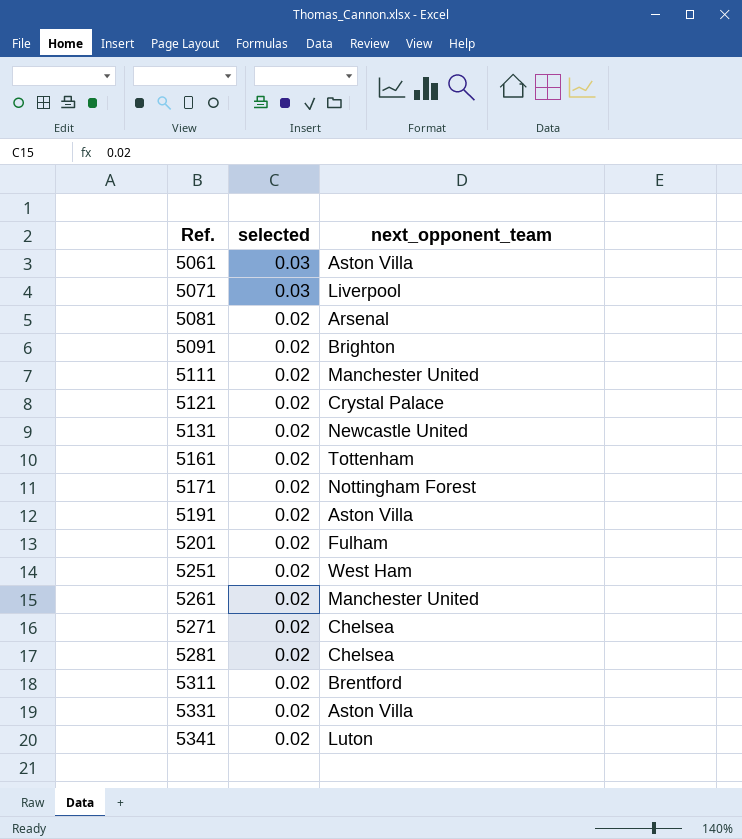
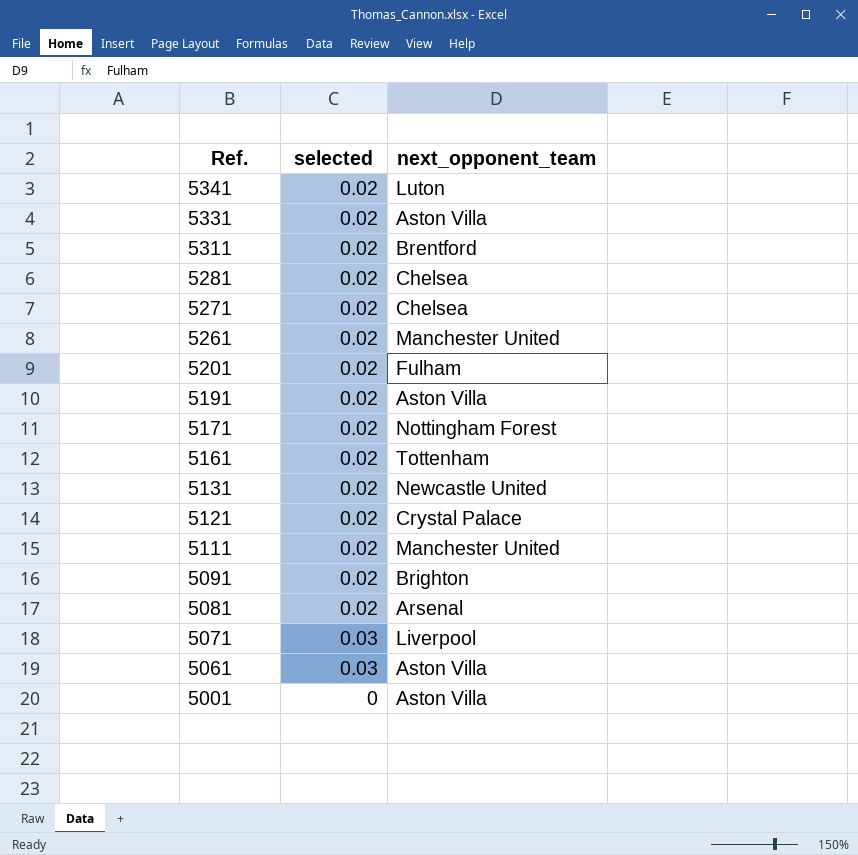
row order: Ref. ascending -> Ref. descending
row 5251: 0.02 | West Ham -> none
row 5001: none -> 0 | Aston Villa

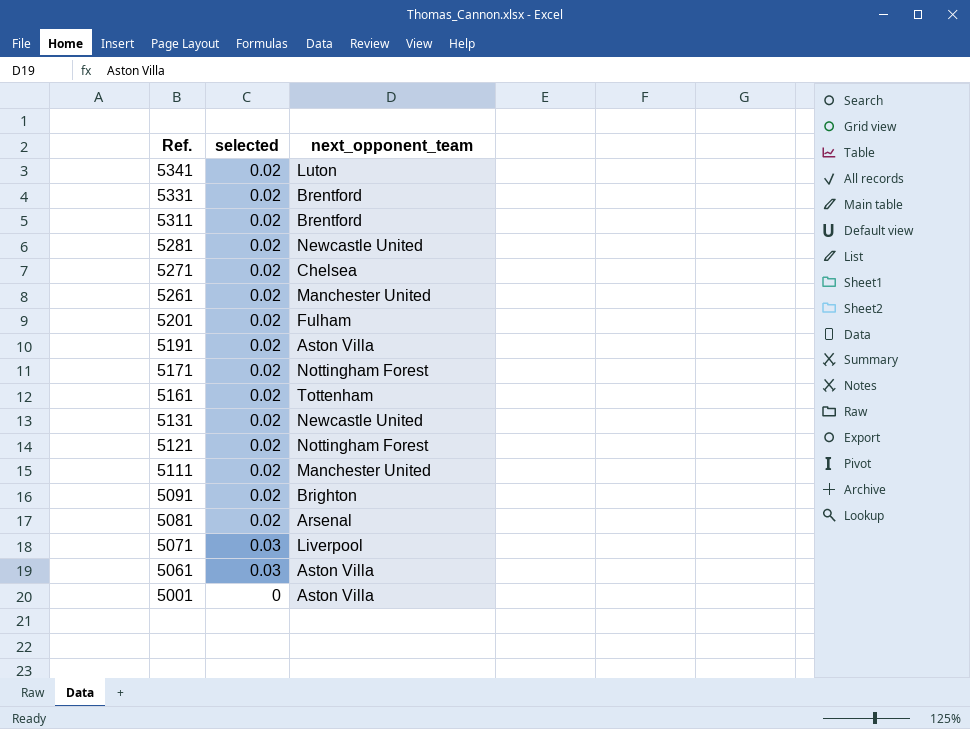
5331 | next_opponent_team: Aston Villa -> Brentford
5281 | next_opponent_team: Chelsea -> Newcastle United
5121 | next_opponent_team: Crystal Palace -> Nottingham Forest

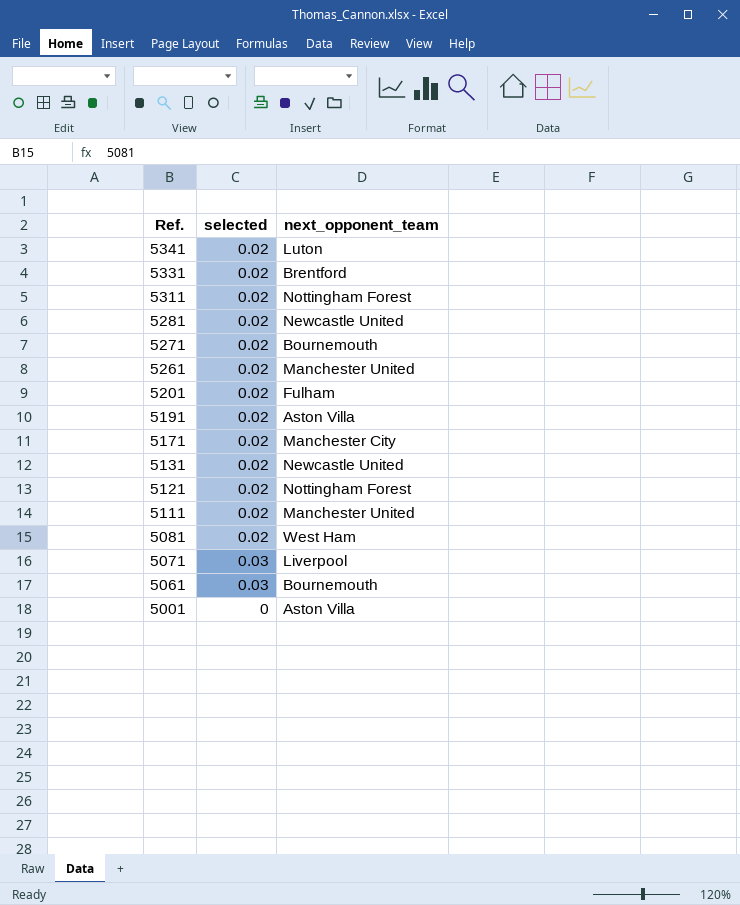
row 5161: 0.02 | Tottenham -> none
row 5091: 0.02 | Brighton -> none
5311 | next_opponent_team: Brentford -> Nottingham Forest
5271 | next_opponent_team: Chelsea -> Bournemouth
5171 | next_opponent_team: Nottingham Forest -> Manchester City
5081 | next_opponent_team: Arsenal -> West Ham
5061 | next_opponent_team: Aston Villa -> Bournemouth

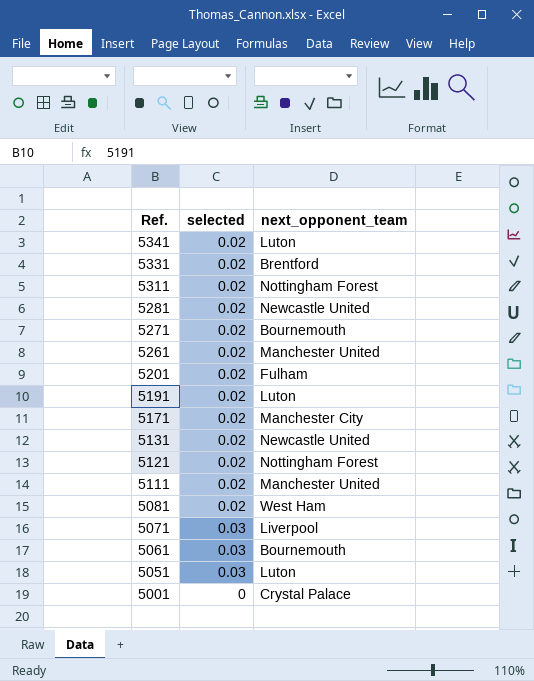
5191 | next_opponent_team: Aston Villa -> Luton
row 5051: none -> 0.03 | Luton
5001 | next_opponent_team: Aston Villa -> Crystal Palace

